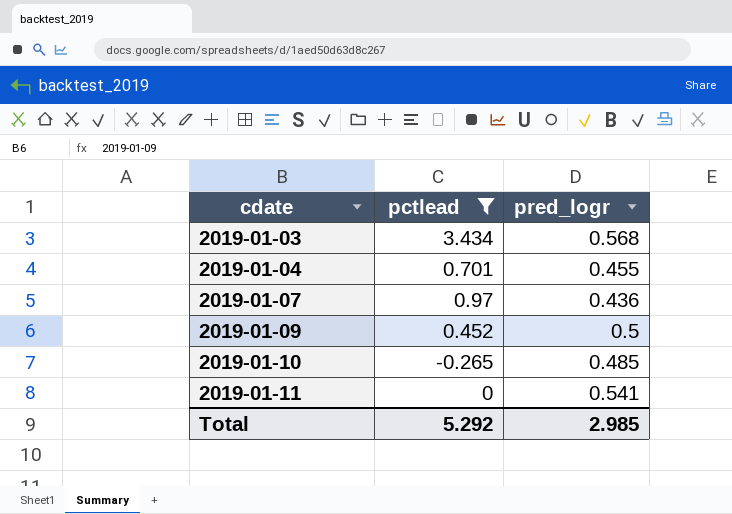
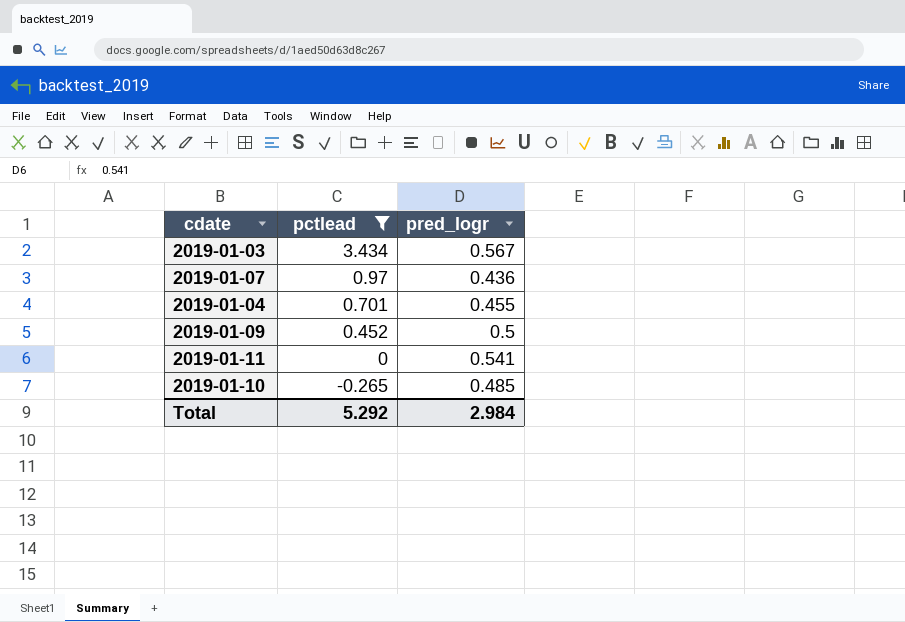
row order: cdate ascending -> pctlead descending
2019-01-03 | pred_logr: 0.568 -> 0.567
Total | pred_logr: 2.985 -> 2.984

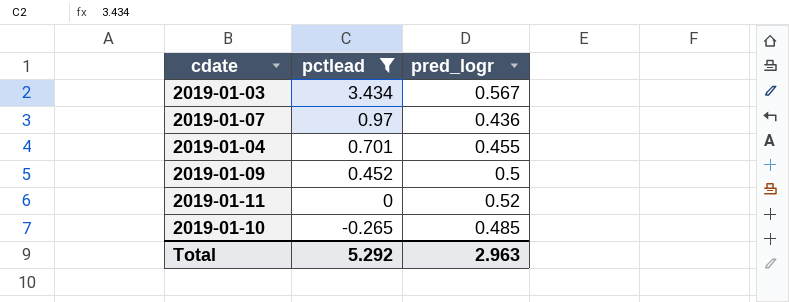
2019-01-11 | pred_logr: 0.541 -> 0.52
Total | pred_logr: 2.984 -> 2.963

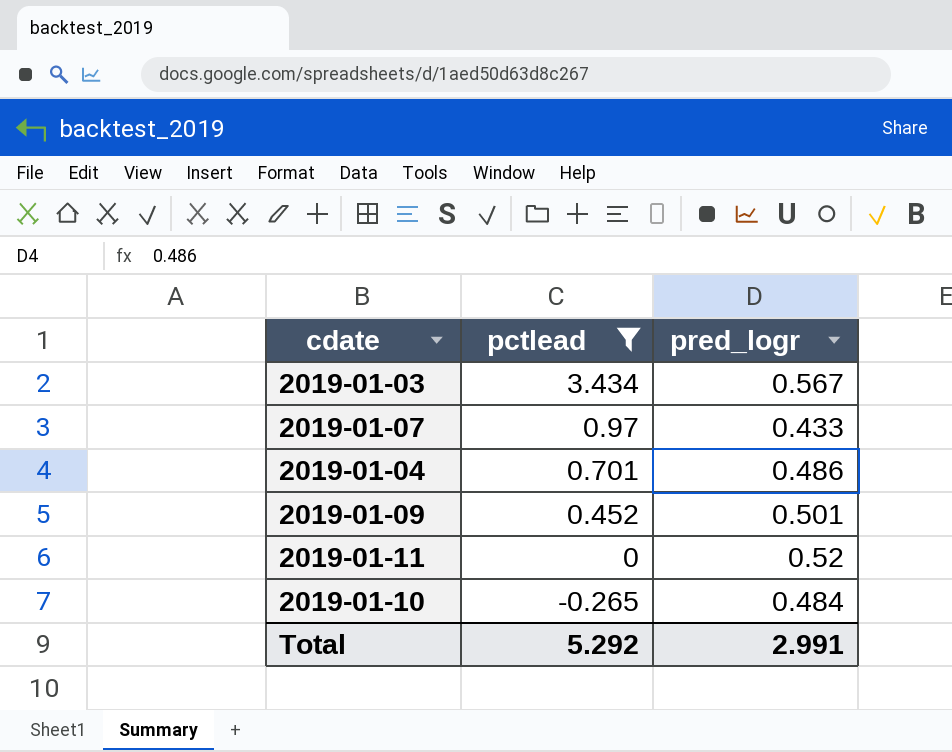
2019-01-07 | pred_logr: 0.436 -> 0.433
2019-01-04 | pred_logr: 0.455 -> 0.486
2019-01-09 | pred_logr: 0.5 -> 0.501
2019-01-10 | pred_logr: 0.485 -> 0.484
Total | pred_logr: 2.963 -> 2.991

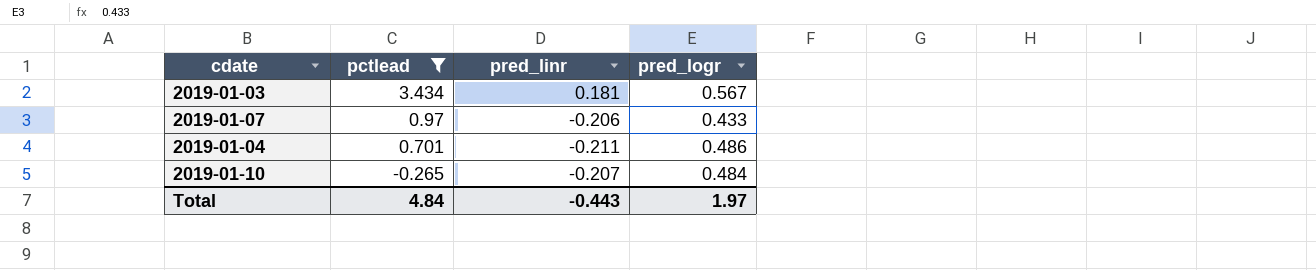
column pred_linr | position: none -> 3
row 2019-01-09: 0.452 | 0.501 -> none
row 2019-01-11: 0 | 0.52 -> none
Total | pctlead: 5.292 -> 4.84
Total | pred_logr: 2.991 -> 1.97

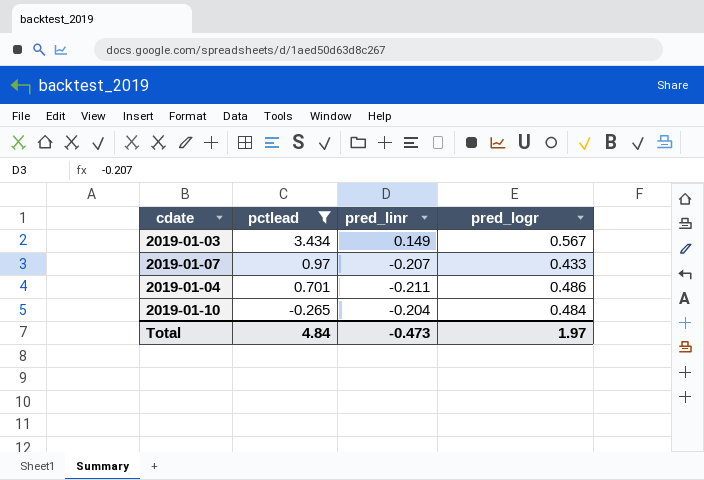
2019-01-03 | pred_linr: 0.181 -> 0.149
2019-01-07 | pred_linr: -0.206 -> -0.207
2019-01-10 | pred_linr: -0.207 -> -0.204
Total | pred_linr: -0.443 -> -0.473

